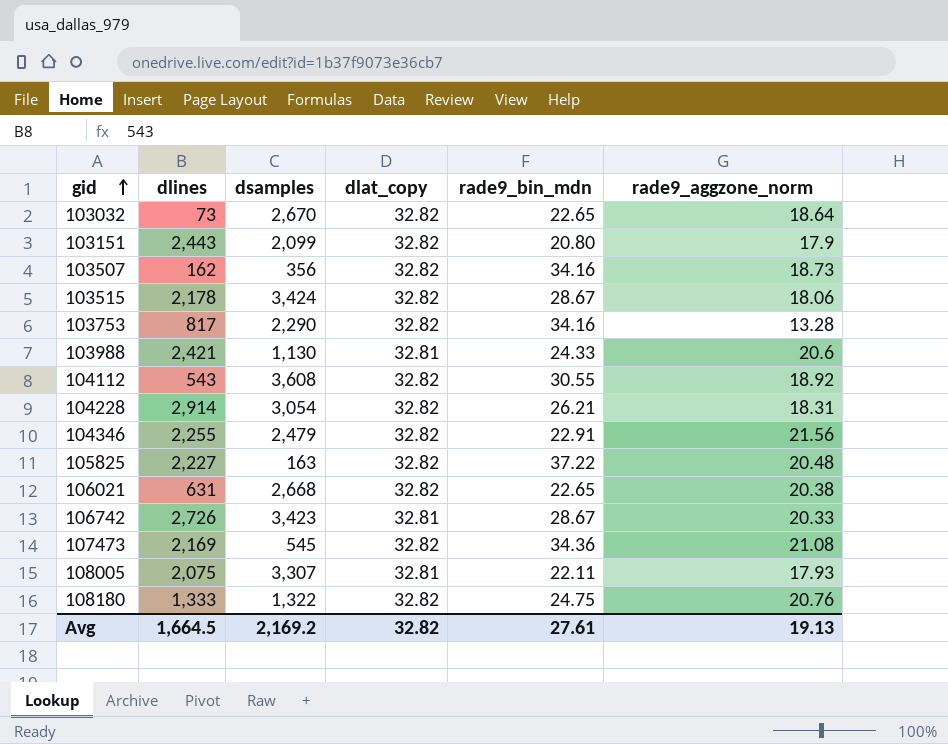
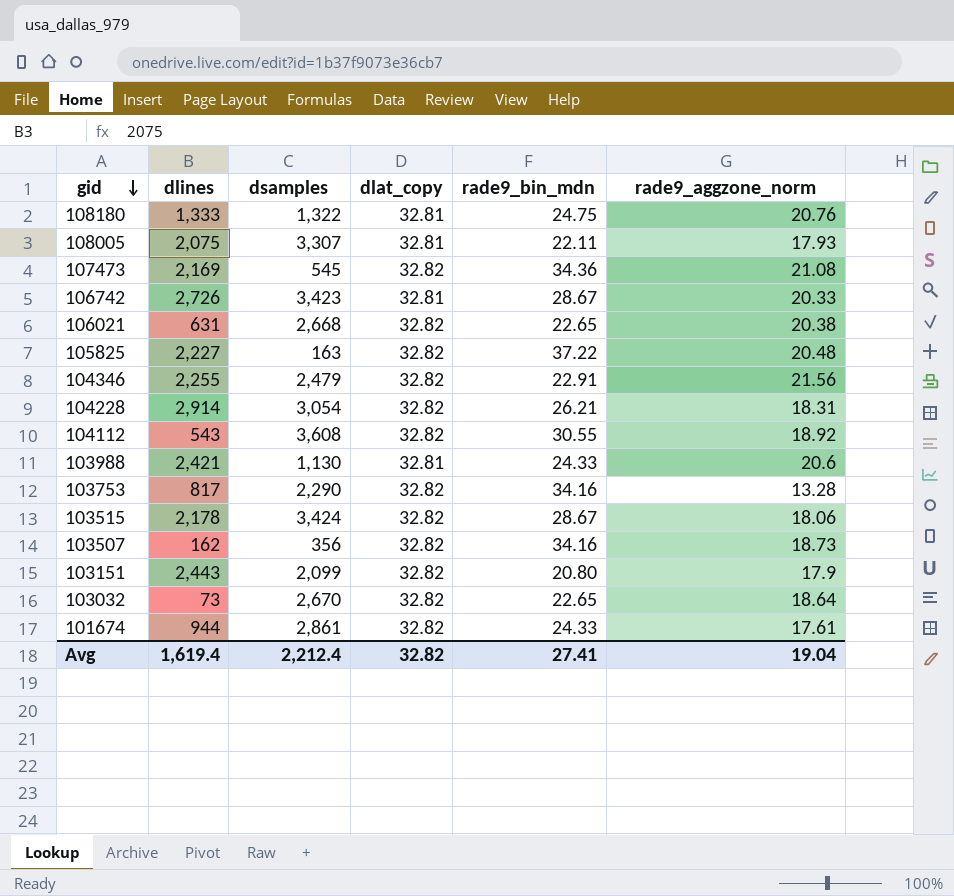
row order: gid ascending -> gid descending
108180 | dlat_copy: 32.82 -> 32.81
row 101674: none -> 944 | 2,861 | 32.82 | 24.33 | 17.61
Avg | dlines: 1,664.5 -> 1,619.4
Avg | dsamples: 2,169.2 -> 2,212.4
Avg | rade9_bin_mdn: 27.61 -> 27.41
Avg | rade9_aggzone_norm: 19.13 -> 19.04

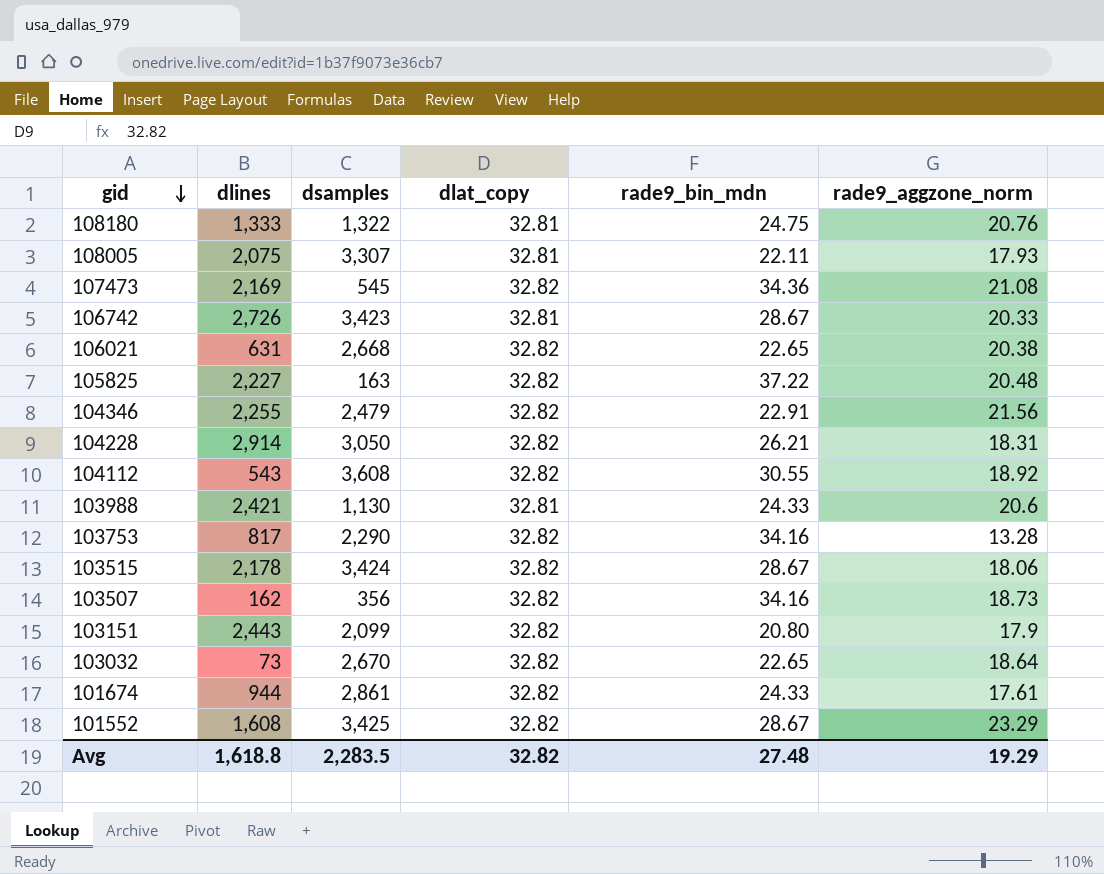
104228 | dsamples: 3,054 -> 3,050
row 101552: none -> 1,608 | 3,425 | 32.82 | 28.67 | 23.29
Avg | dlines: 1,619.4 -> 1,618.8
Avg | dsamples: 2,212.4 -> 2,283.5
Avg | rade9_bin_mdn: 27.41 -> 27.48
Avg | rade9_aggzone_norm: 19.04 -> 19.29

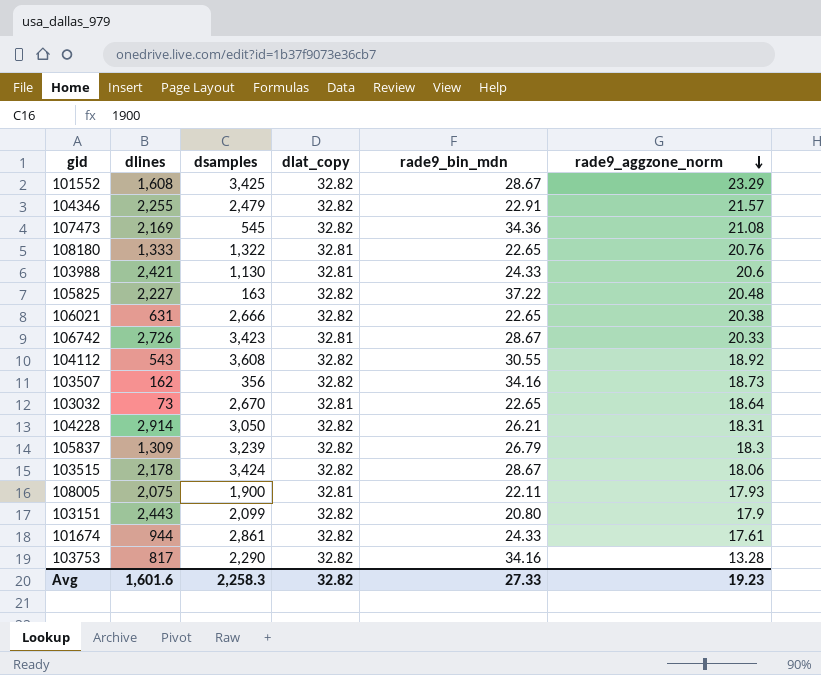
row order: gid descending -> rade9_aggzone_norm descending
104346 | rade9_aggzone_norm: 21.56 -> 21.57
108180 | rade9_bin_mdn: 24.75 -> 22.65
106021 | dsamples: 2,668 -> 2,666
103032 | dlat_copy: 32.82 -> 32.81
row 105837: none -> 1,309 | 3,239 | 32.82 | 26.79 | 18.3
108005 | dsamples: 3,307 -> 1,900
Avg | dlines: 1,618.8 -> 1,601.6
Avg | dsamples: 2,283.5 -> 2,258.3
Avg | rade9_bin_mdn: 27.48 -> 27.33
Avg | rade9_aggzone_norm: 19.29 -> 19.23

